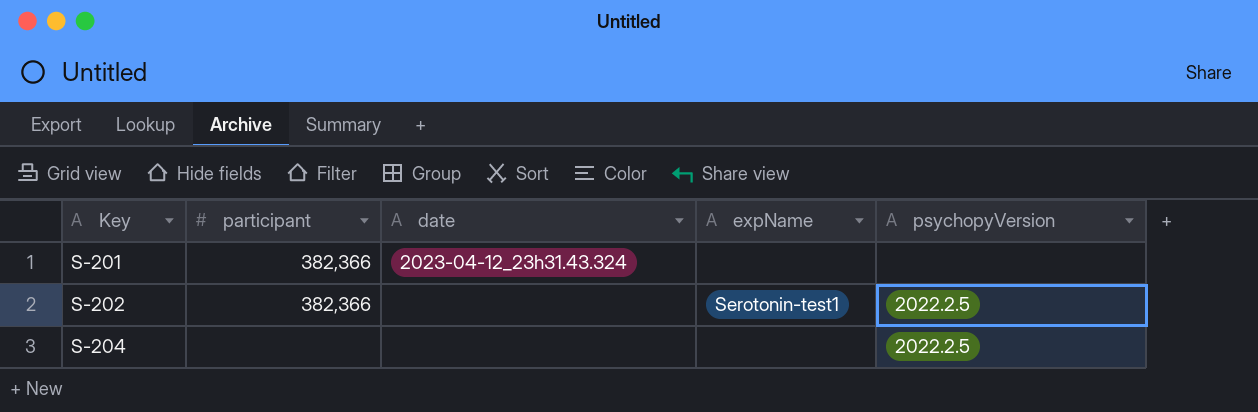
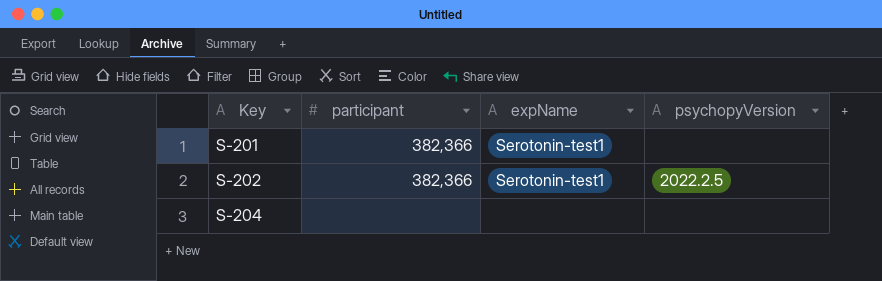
column date | position: 3 -> none
S-201 | expName: none -> Serotonin-test1
S-204 | psychopyVersion: 2022.2.5 -> none

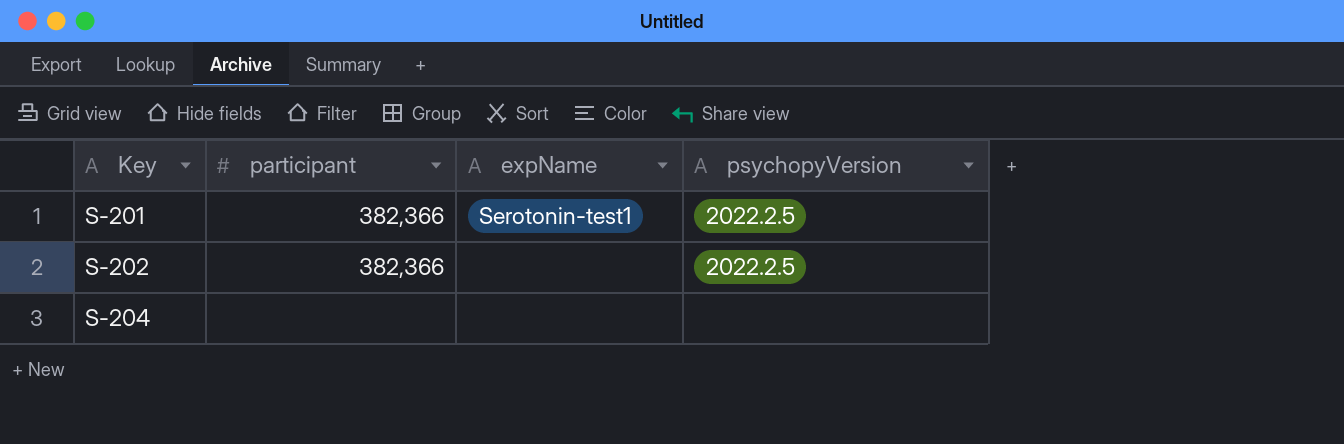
S-201 | psychopyVersion: none -> 2022.2.5
S-202 | expName: Serotonin-test1 -> none

